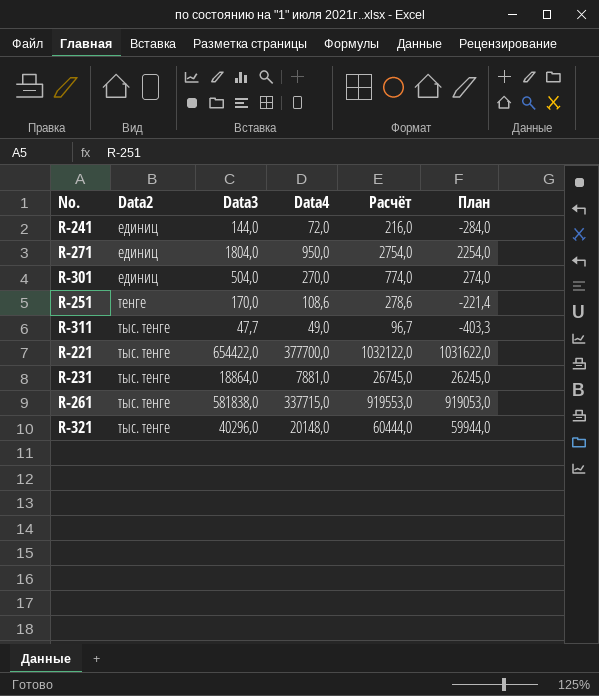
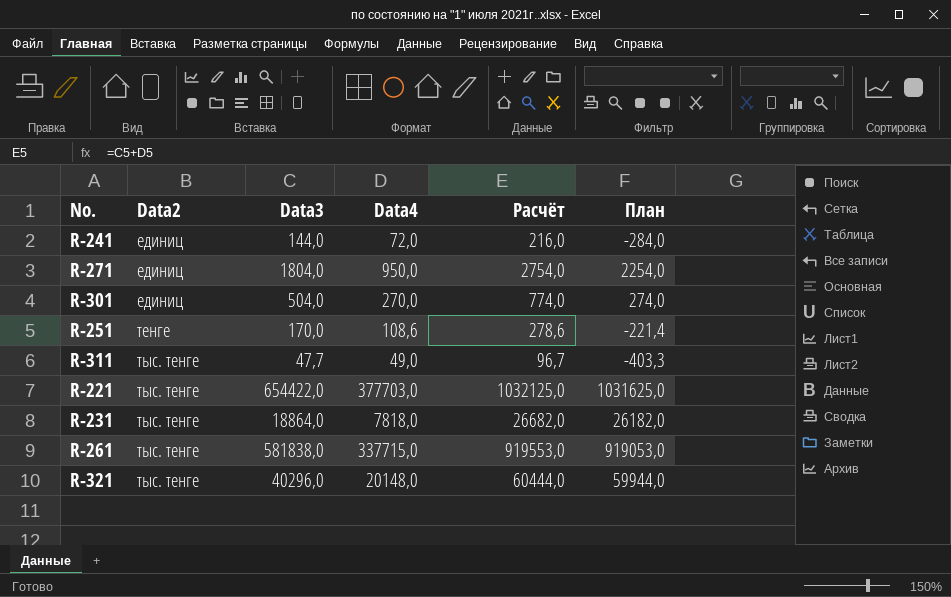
R-221 | Data4: 377700,0 -> 377703,0
R-221 | Расчёт: 1032122,0 -> 1032125,0
R-221 | План: 1031622,0 -> 1031625,0
R-231 | Data4: 7881,0 -> 7818,0
R-231 | Расчёт: 26745,0 -> 26682,0
R-231 | План: 26245,0 -> 26182,0

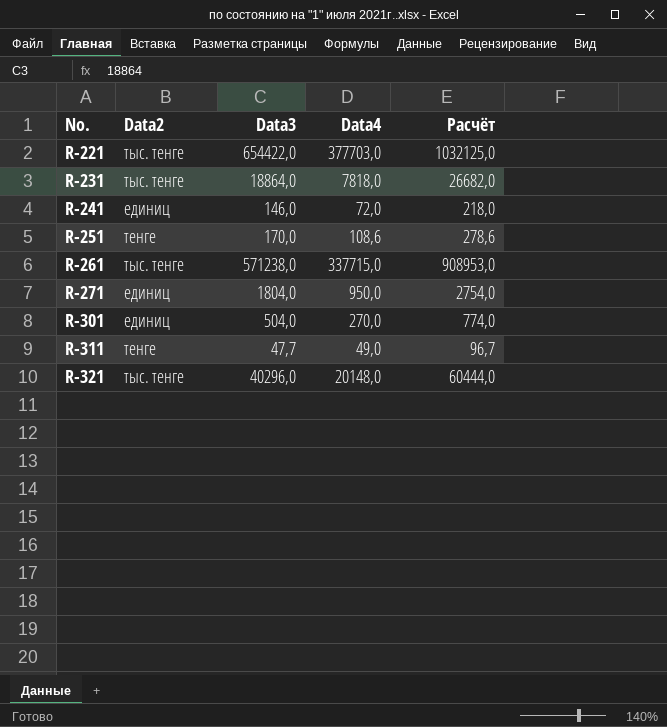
row order: Data2 ascending -> No. ascending
column План | formula: [Расчёт] - 500 -> none
R-241 | Data3: 144,0 -> 146,0
R-241 | Расчёт: 216,0 -> 218,0
R-261 | Data3: 581838,0 -> 571238,0
R-261 | Расчёт: 919553,0 -> 908953,0
R-311 | Data2: тыс. тенге -> тенге

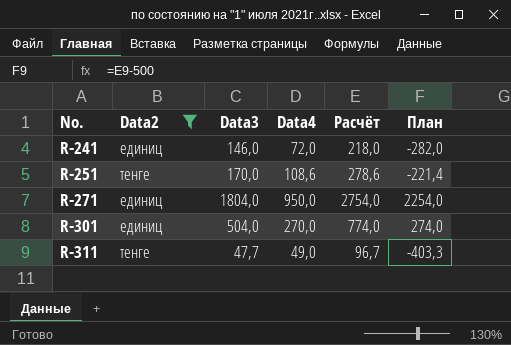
filter: none -> Data2 != тыс. тенге
column План | formula: none -> [Расчёт] - 500

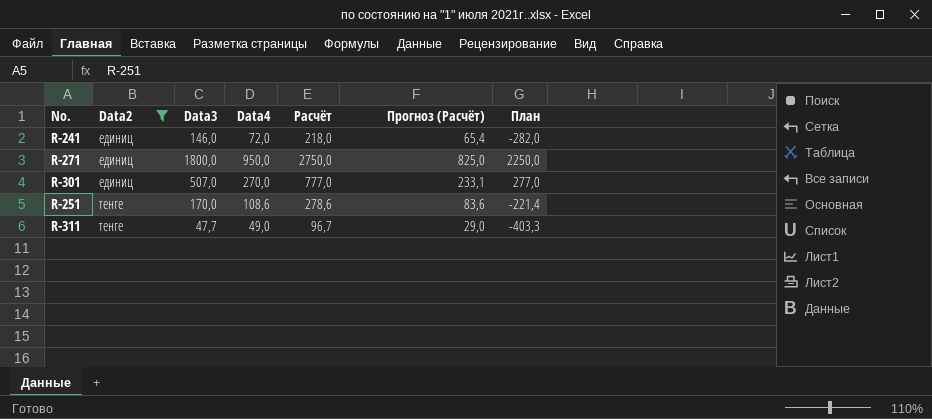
row order: No. ascending -> Data2 ascending
column Прогноз (Расчёт) | formula: none -> [Расчёт] * 0,3
R-271 | Data3: 1804,0 -> 1800,0
R-271 | Расчёт: 2754,0 -> 2750,0
R-271 | План: 2254,0 -> 2250,0
R-301 | Data3: 504,0 -> 507,0
R-301 | Расчёт: 774,0 -> 777,0
R-301 | План: 274,0 -> 277,0

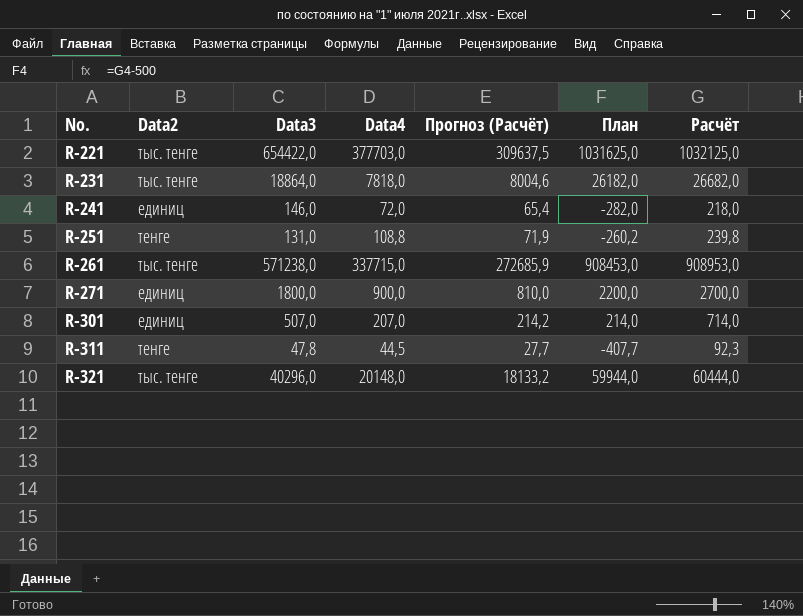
filter: Data2 != тыс. тенге -> none
row order: Data2 ascending -> No. ascending
column Расчёт | position: 5 -> 7
R-251 | Data3: 170,0 -> 131,0
R-251 | Data4: 108,6 -> 108,8
R-251 | Прогноз (Расчёт): 83,6 -> 71,9
R-251 | План: -221,4 -> -260,2
R-251 | Расчёт: 278,6 -> 239,8
R-271 | Data4: 950,0 -> 900,0
R-271 | Прогноз (Расчёт): 825,0 -> 810,0
R-271 | План: 2250,0 -> 2200,0
R-271 | Расчёт: 2750,0 -> 2700,0
R-301 | Data4: 270,0 -> 207,0
R-301 | Прогноз (Расчёт): 233,1 -> 214,2
R-301 | План: 277,0 -> 214,0
R-301 | Расчёт: 777,0 -> 714,0
R-311 | Data3: 47,7 -> 47,8
R-311 | Data4: 49,0 -> 44,5
R-311 | Прогноз (Расчёт): 29,0 -> 27,7
R-311 | План: -403,3 -> -407,7
R-311 | Расчёт: 96,7 -> 92,3

